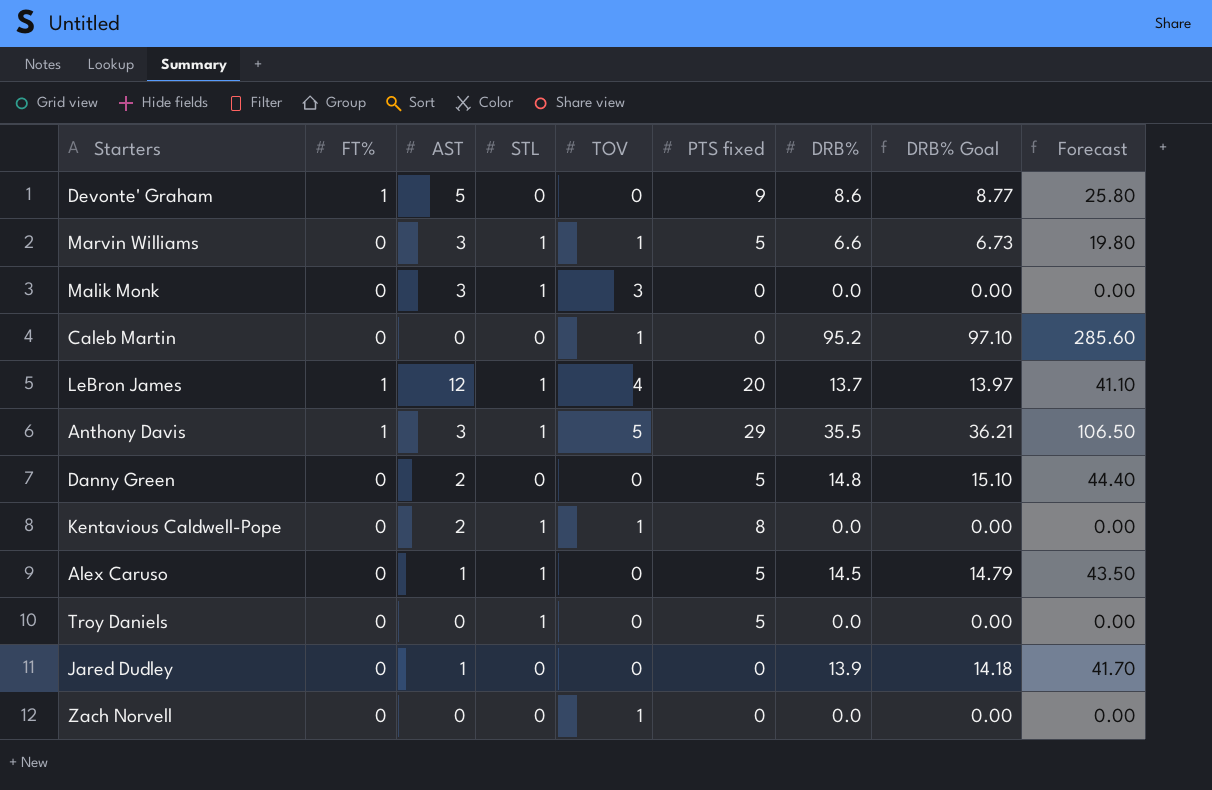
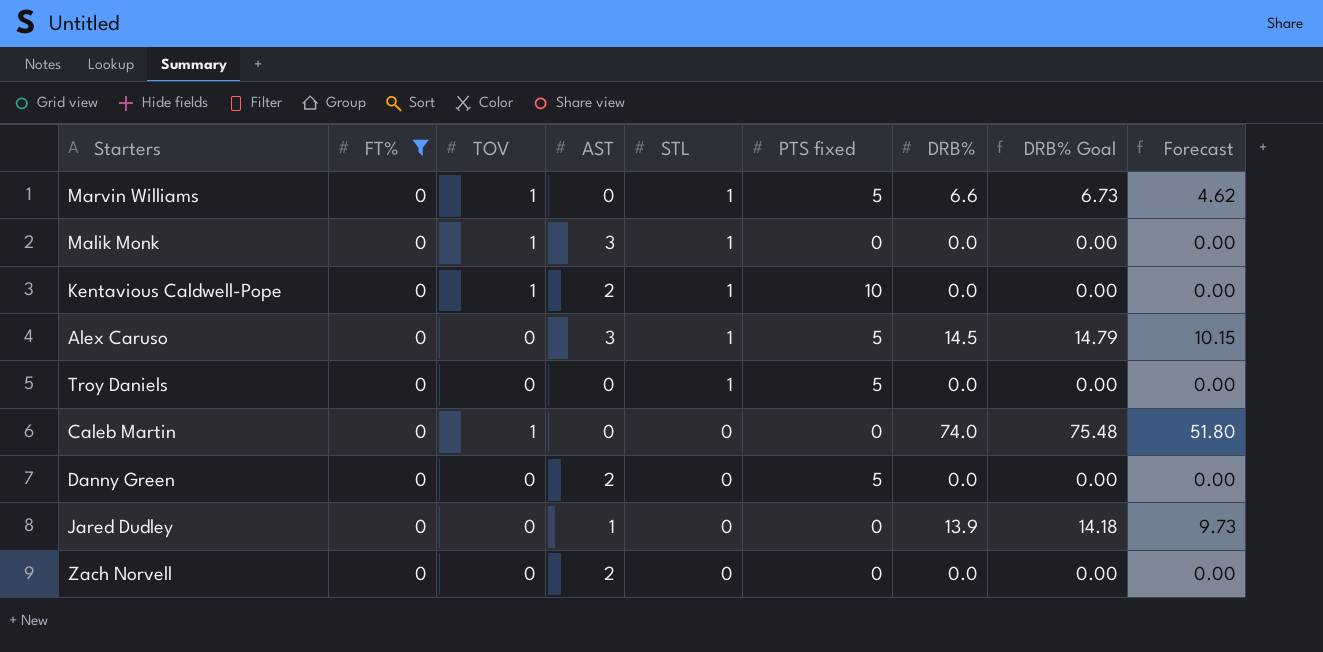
filter: none -> FT% = 0
row order: none -> STL descending
column TOV | position: 5 -> 3
column Forecast | formula: [DRB%] * 3 -> [DRB%] * 0.7
Marvin Williams | AST: 3 -> 0
Malik Monk | TOV: 3 -> 1
Kentavious Caldwell-Pope | PTS fixed: 8 -> 10
Alex Caruso | AST: 1 -> 3
Caleb Martin | DRB%: 95.2 -> 74.0
Caleb Martin | DRB% Goal: 97.10 -> 75.48
Danny Green | DRB%: 14.8 -> 0.0
Danny Green | DRB% Goal: 15.10 -> 0.00
Zach Norvell | TOV: 1 -> 0
Zach Norvell | AST: 0 -> 2

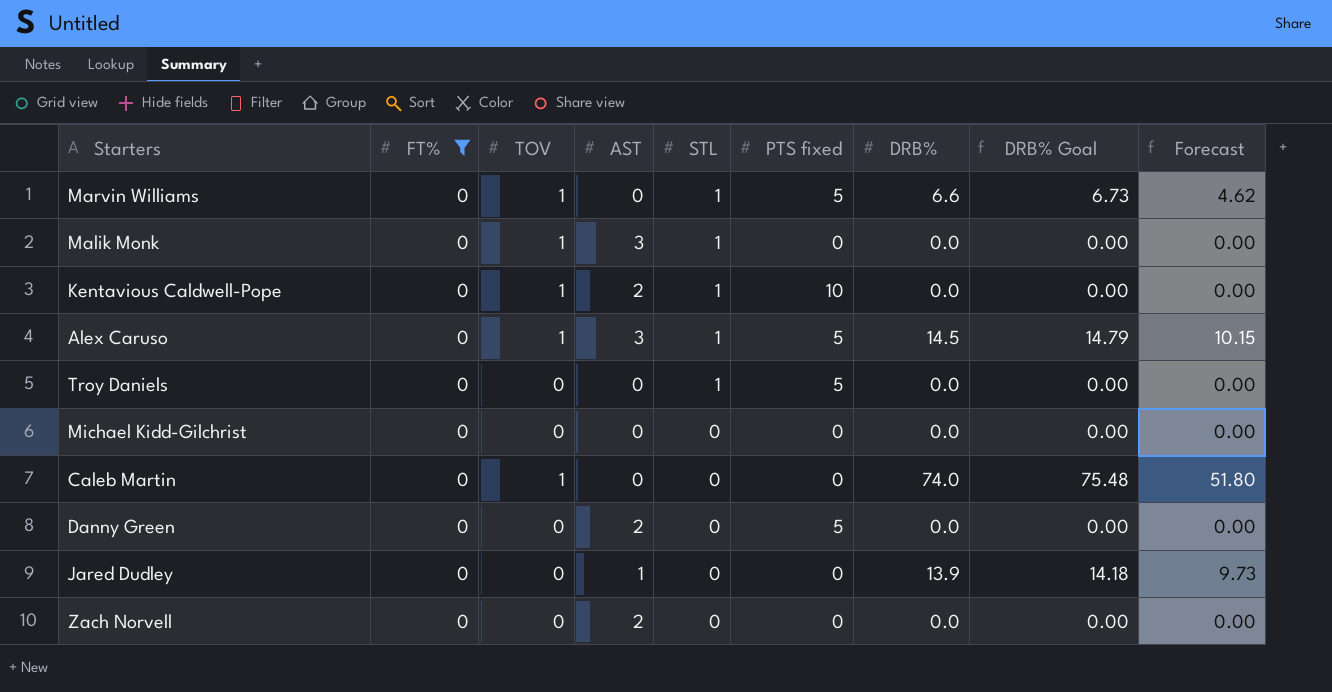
Alex Caruso | TOV: 0 -> 1
row Michael Kidd-Gilchrist: none -> 0 | 0 | 0 | 0 | 0 | 0.0 | 0.00 | 0.00

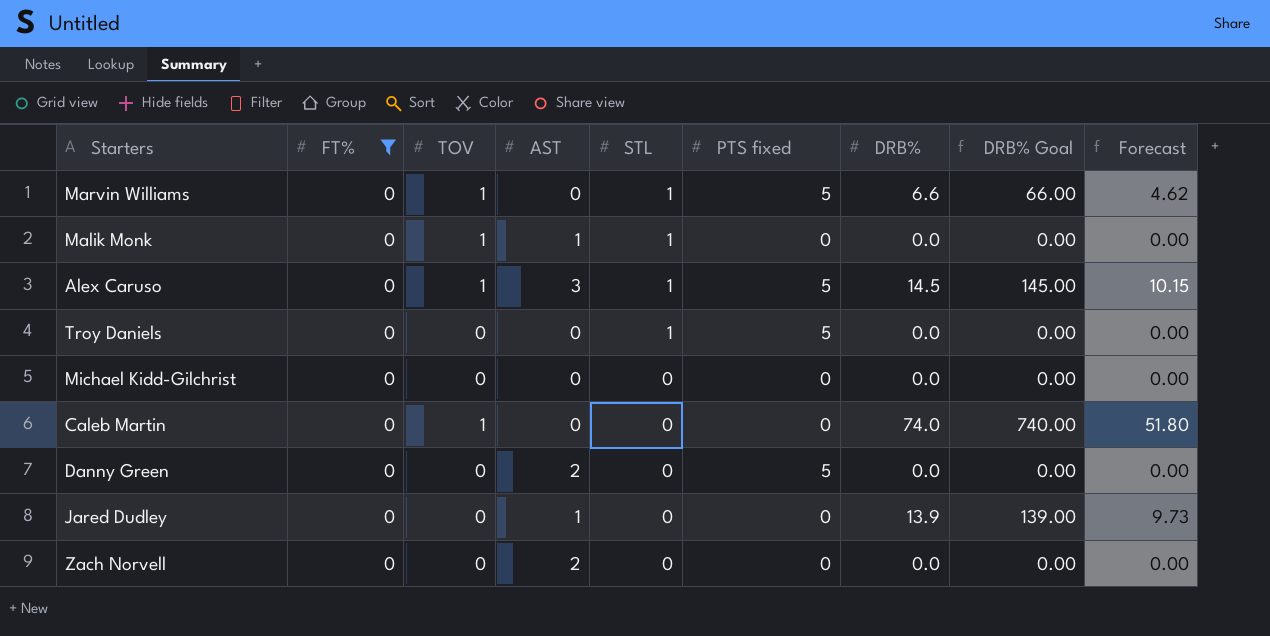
column DRB% Goal | formula: [DRB%] * 1.02 -> [DRB%] * 10
row Kentavious Caldwell-Pope: 0 | 1 | 2 | 1 | 10 | 0.0 | 0.00 | 0.00 -> none
Malik Monk | AST: 3 -> 1

